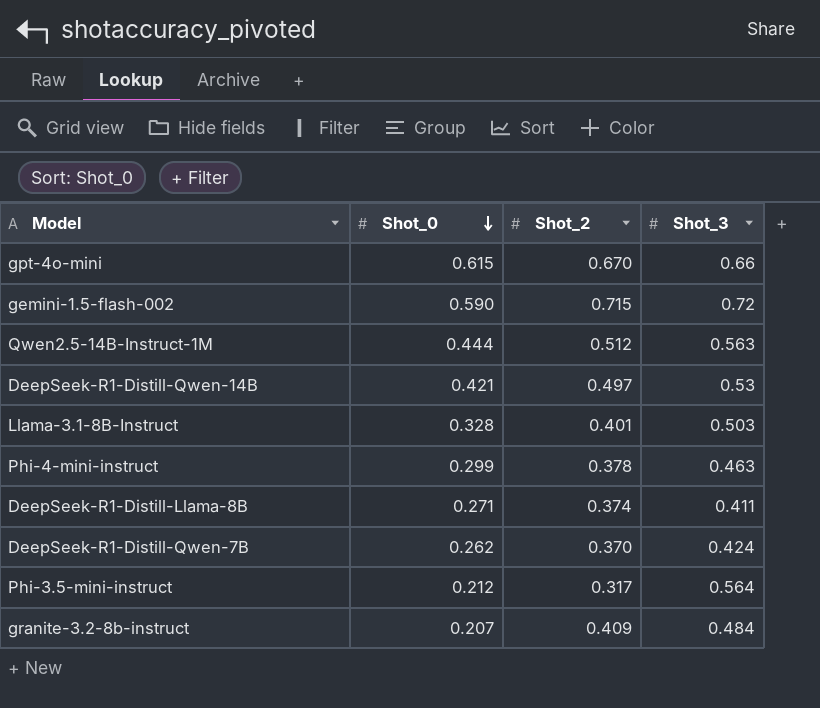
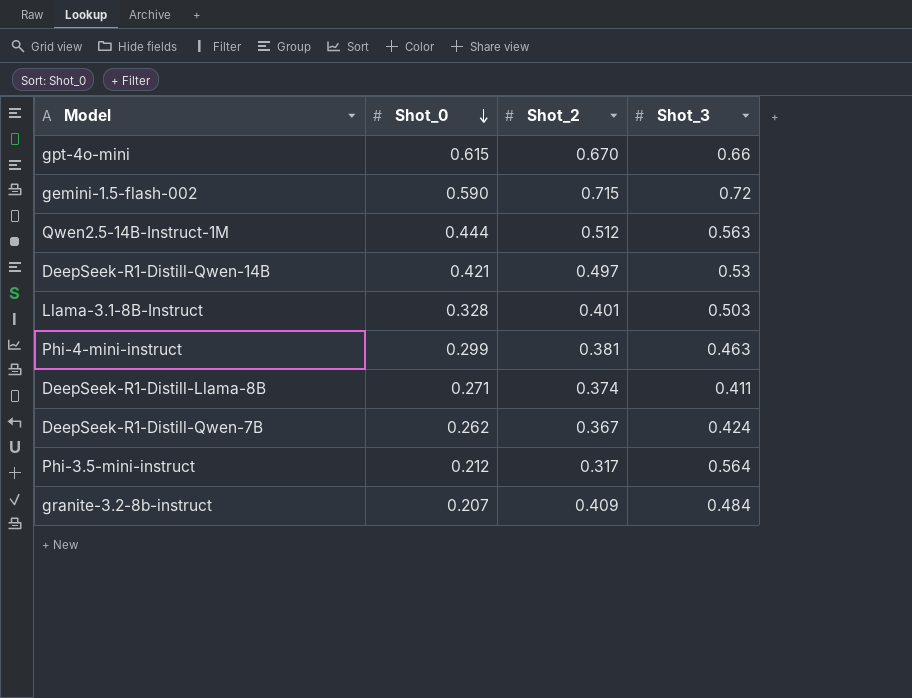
Phi-4-mini-instruct | Shot_2: 0.378 -> 0.381
DeepSeek-R1-Distill-Qwen-7B | Shot_2: 0.370 -> 0.367

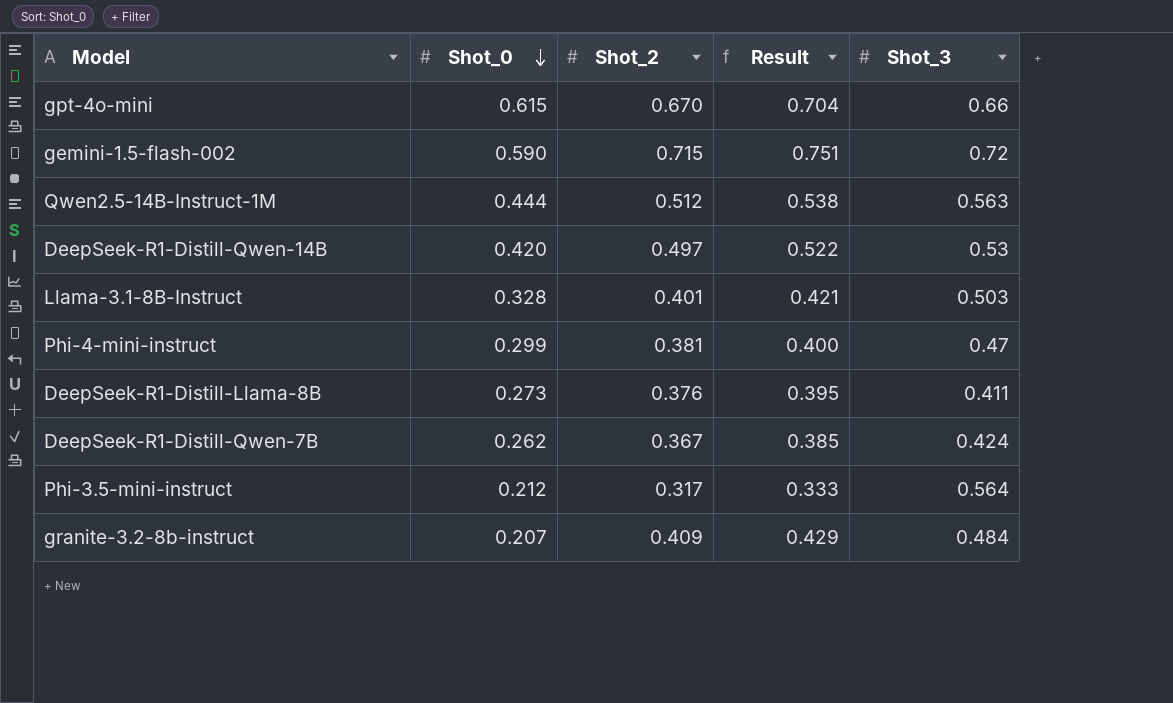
column Result | formula: none -> [Shot_2] * 1.05
DeepSeek-R1-Distill-Qwen-14B | Shot_0: 0.421 -> 0.420
Phi-4-mini-instruct | Shot_3: 0.463 -> 0.47
DeepSeek-R1-Distill-Llama-8B | Shot_0: 0.271 -> 0.273
DeepSeek-R1-Distill-Llama-8B | Shot_2: 0.374 -> 0.376

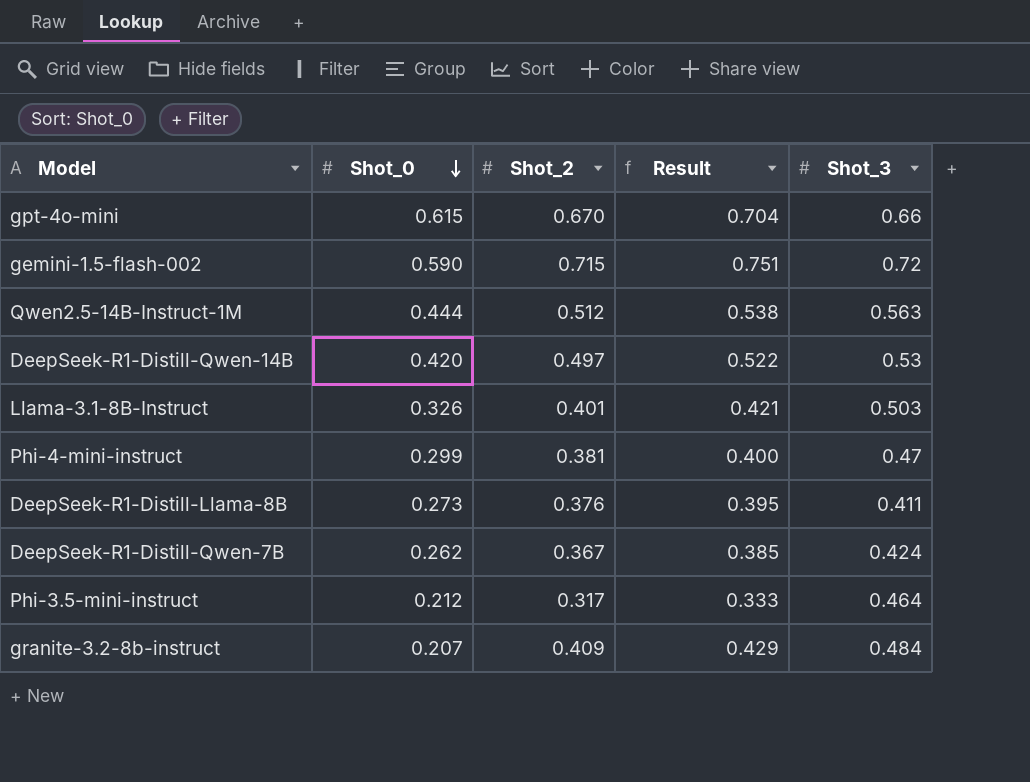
Llama-3.1-8B-Instruct | Shot_0: 0.328 -> 0.326
Phi-3.5-mini-instruct | Shot_3: 0.564 -> 0.464

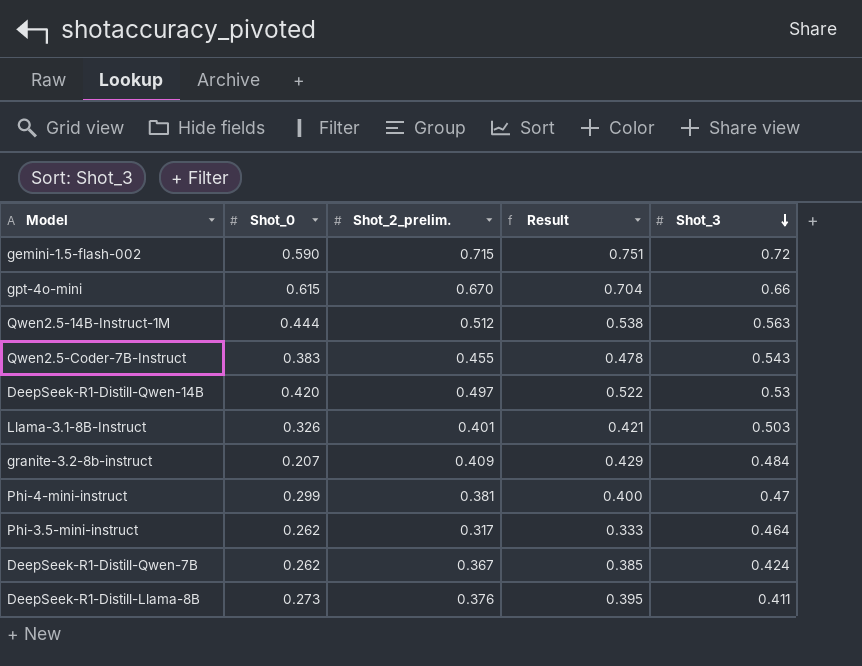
row order: Shot_0 descending -> Shot_3 descending
column name: Shot_2 -> Shot_2_prelim.
row Qwen2.5-Coder-7B-Instruct: none -> 0.383 | 0.455 | 0.478 | 0.543
Phi-3.5-mini-instruct | Shot_0: 0.212 -> 0.262

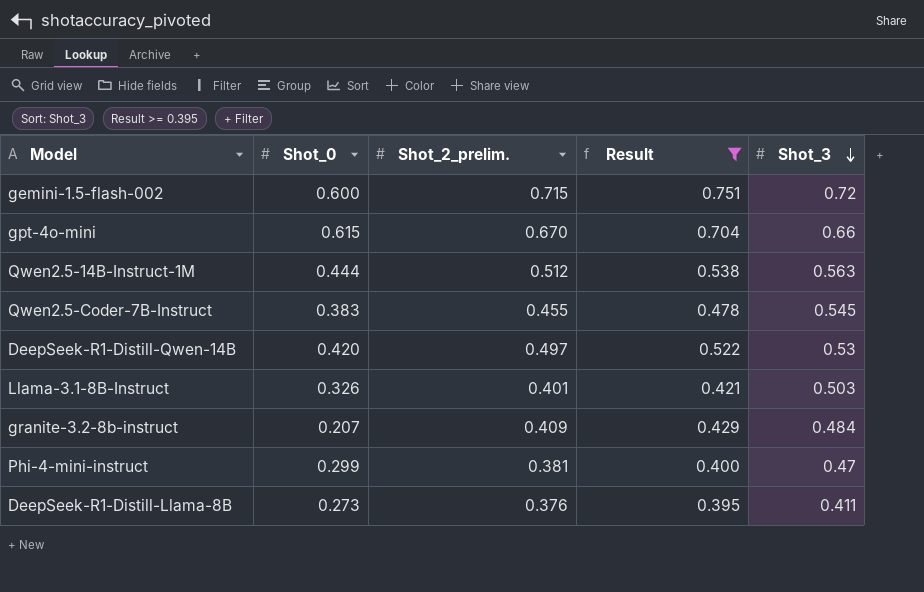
filter: none -> Result >= 0.395
gemini-1.5-flash-002 | Shot_0: 0.590 -> 0.600
Qwen2.5-Coder-7B-Instruct | Shot_3: 0.543 -> 0.545

